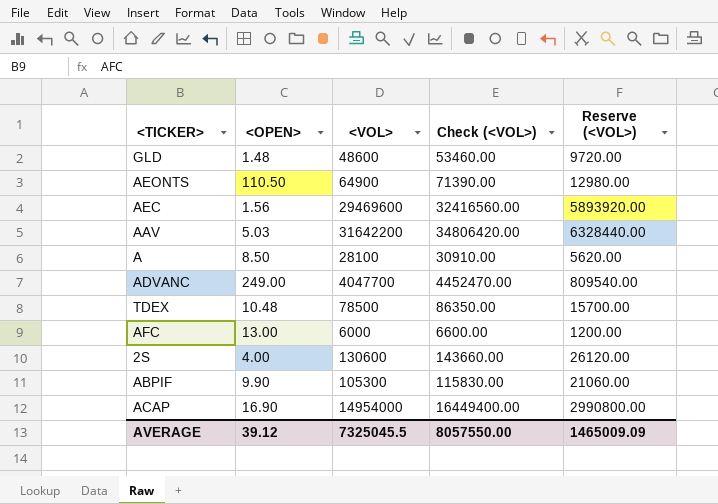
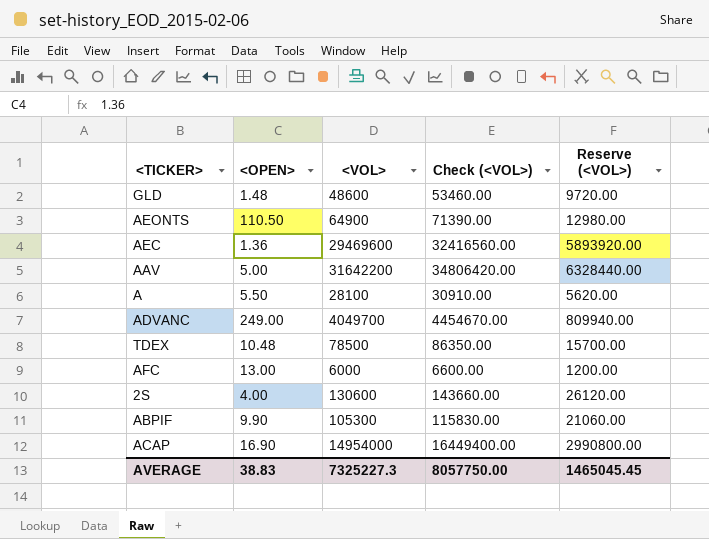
AEC | <OPEN>: 1.56 -> 1.36
AAV | <OPEN>: 5.03 -> 5.00
A | <OPEN>: 8.50 -> 5.50
ADVANC | <VOL>: 4047700 -> 4049700
ADVANC | Check (<VOL>): 4452470.00 -> 4454670.00
ADVANC | Reserve (<VOL>): 809540.00 -> 809940.00
AVERAGE | <OPEN>: 39.12 -> 38.83
AVERAGE | <VOL>: 7325045.5 -> 7325227.3
AVERAGE | Check (<VOL>): 8057550.00 -> 8057750.00
AVERAGE | Reserve (<VOL>): 1465009.09 -> 1465045.45

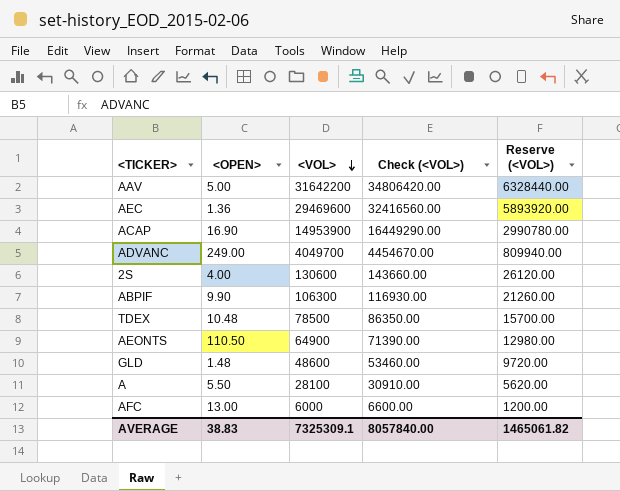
row order: none -> <VOL> descending
ACAP | <VOL>: 14954000 -> 14953900
ACAP | Check (<VOL>): 16449400.00 -> 16449290.00
ACAP | Reserve (<VOL>): 2990800.00 -> 2990780.00
ABPIF | <VOL>: 105300 -> 106300
ABPIF | Check (<VOL>): 115830.00 -> 116930.00
ABPIF | Reserve (<VOL>): 21060.00 -> 21260.00
AVERAGE | <VOL>: 7325227.3 -> 7325309.1
AVERAGE | Check (<VOL>): 8057750.00 -> 8057840.00
AVERAGE | Reserve (<VOL>): 1465045.45 -> 1465061.82

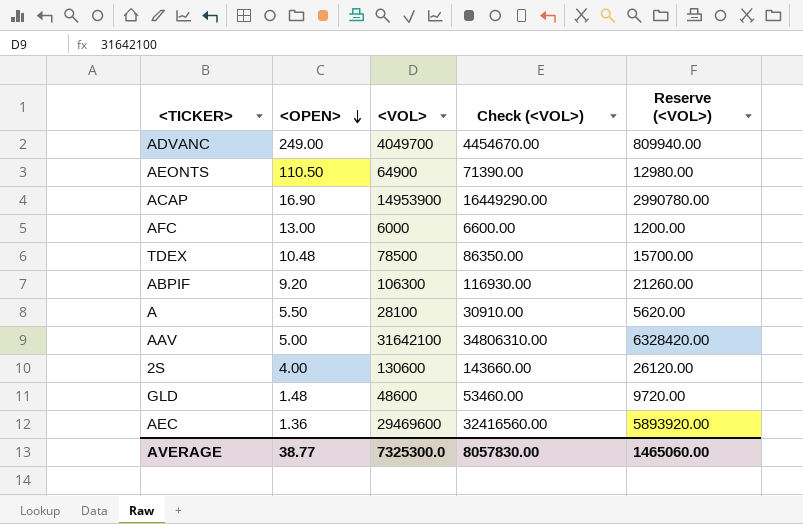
row order: <VOL> descending -> <OPEN> descending
ABPIF | <OPEN>: 9.90 -> 9.20
AAV | <VOL>: 31642200 -> 31642100
AAV | Check (<VOL>): 34806420.00 -> 34806310.00
AAV | Reserve (<VOL>): 6328440.00 -> 6328420.00
AVERAGE | <OPEN>: 38.83 -> 38.77
AVERAGE | <VOL>: 7325309.1 -> 7325300.0
AVERAGE | Check (<VOL>): 8057840.00 -> 8057830.00
AVERAGE | Reserve (<VOL>): 1465061.82 -> 1465060.00

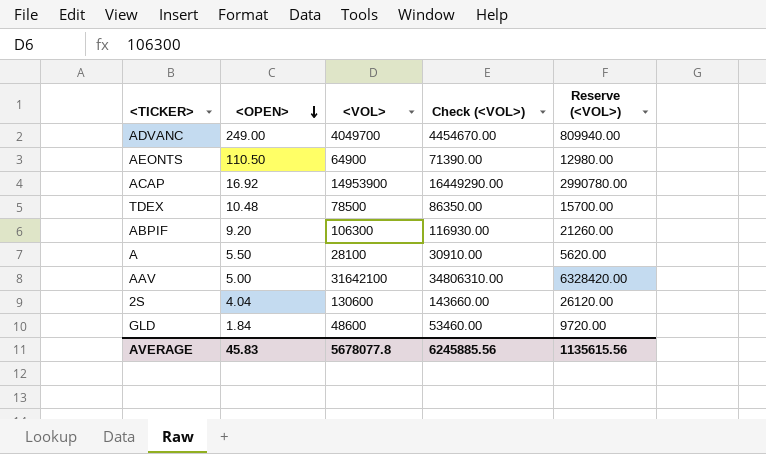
row AFC: 13.00 | 6000 | 6600.00 | 1200.00 -> none
row AEC: 1.36 | 29469600 | 32416560.00 | 5893920.00 -> none
ACAP | <OPEN>: 16.90 -> 16.92
2S | <OPEN>: 4.00 -> 4.04
GLD | <OPEN>: 1.48 -> 1.84
AVERAGE | <OPEN>: 38.77 -> 45.83
AVERAGE | <VOL>: 7325300.0 -> 5678077.8
AVERAGE | Check (<VOL>): 8057830.00 -> 6245885.56
AVERAGE | Reserve (<VOL>): 1465060.00 -> 1135615.56

